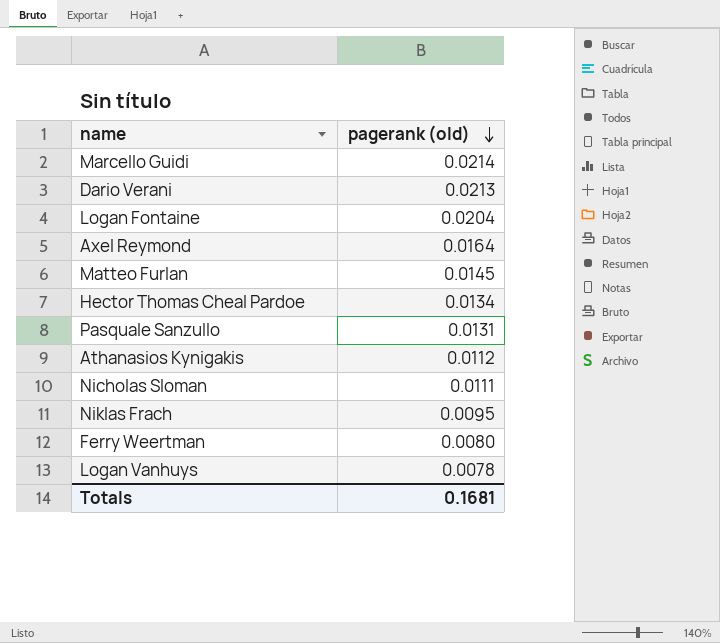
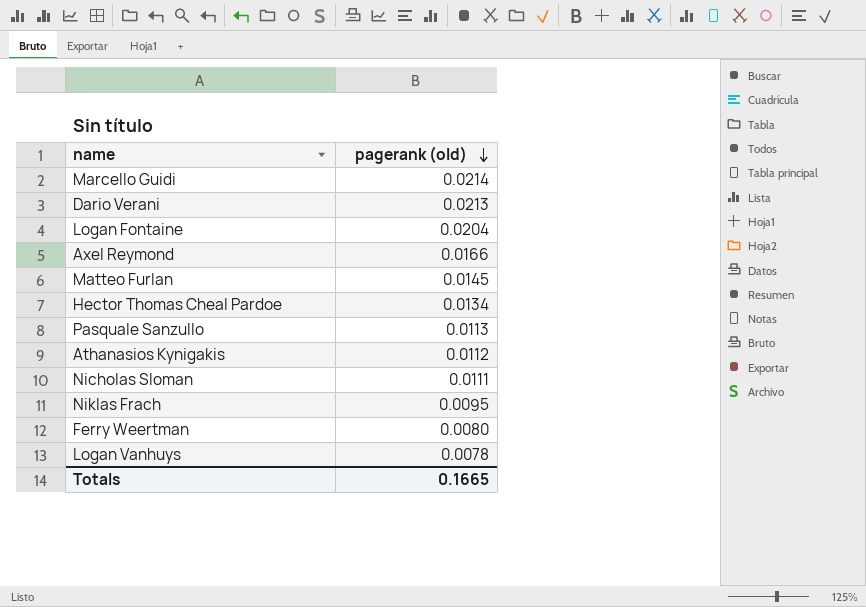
Axel Reymond | pagerank (old): 0.0164 -> 0.0166
Pasquale Sanzullo | pagerank (old): 0.0131 -> 0.0113
Totals | pagerank (old): 0.1681 -> 0.1665

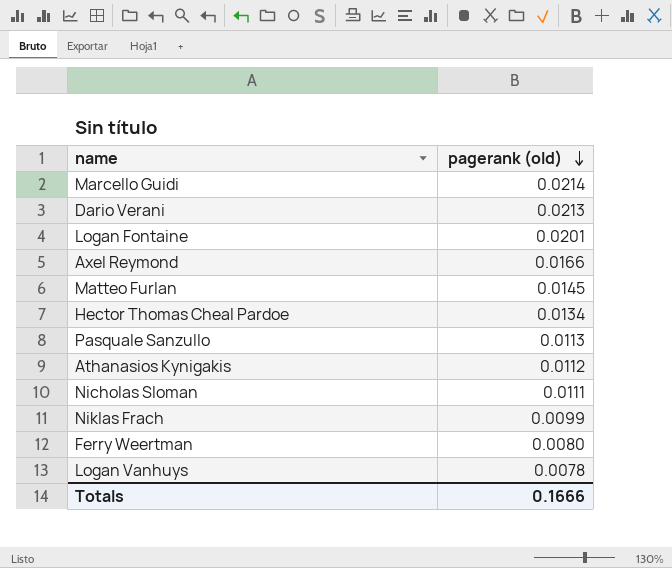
Logan Fontaine | pagerank (old): 0.0204 -> 0.0201
Niklas Frach | pagerank (old): 0.0095 -> 0.0099
Totals | pagerank (old): 0.1665 -> 0.1666

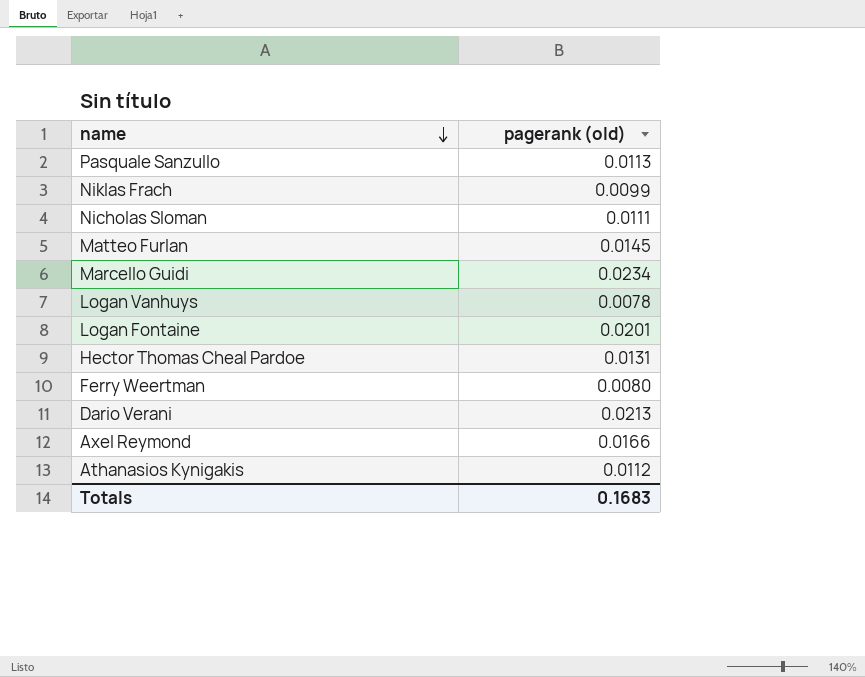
row order: pagerank (old) descending -> name descending
Marcello Guidi | pagerank (old): 0.0214 -> 0.0234
Hector Thomas Cheal Pardoe | pagerank (old): 0.0134 -> 0.0131
Totals | pagerank (old): 0.1666 -> 0.1683

